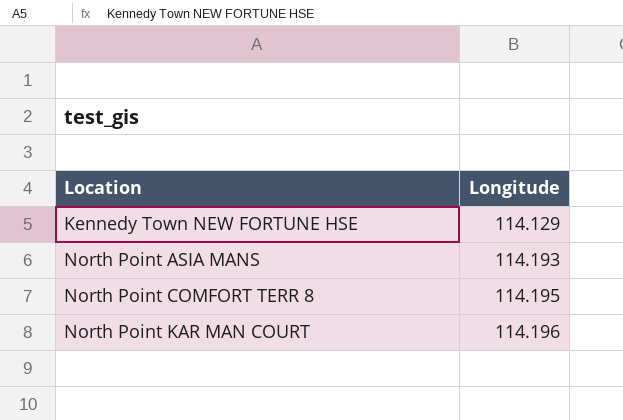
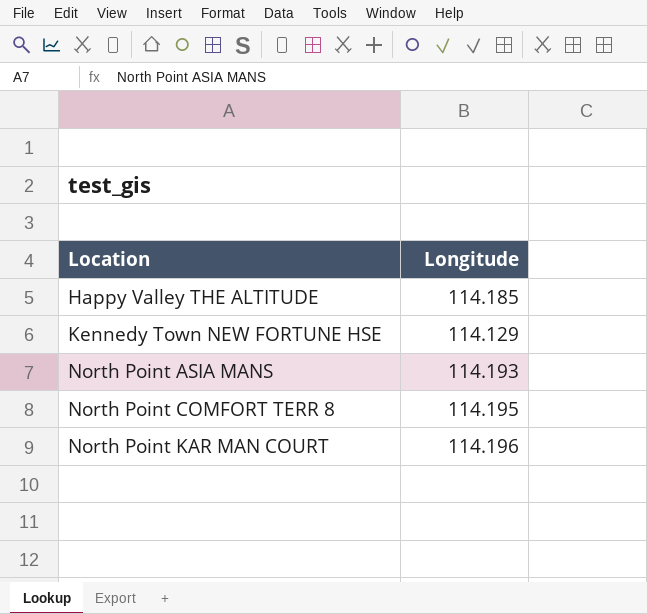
row Happy Valley THE ALTITUDE: none -> 114.185

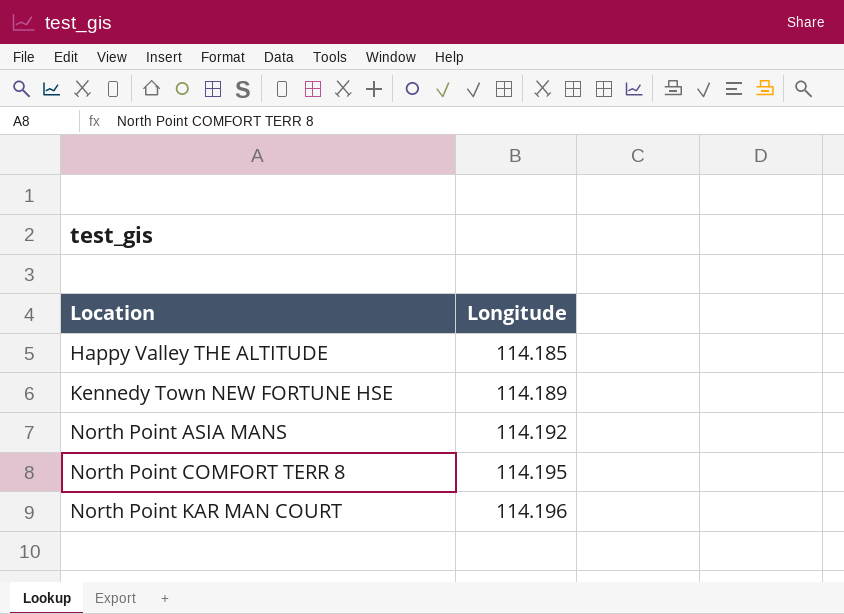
Kennedy Town NEW FORTUNE HSE | Longitude: 114.129 -> 114.189
North Point ASIA MANS | Longitude: 114.193 -> 114.192

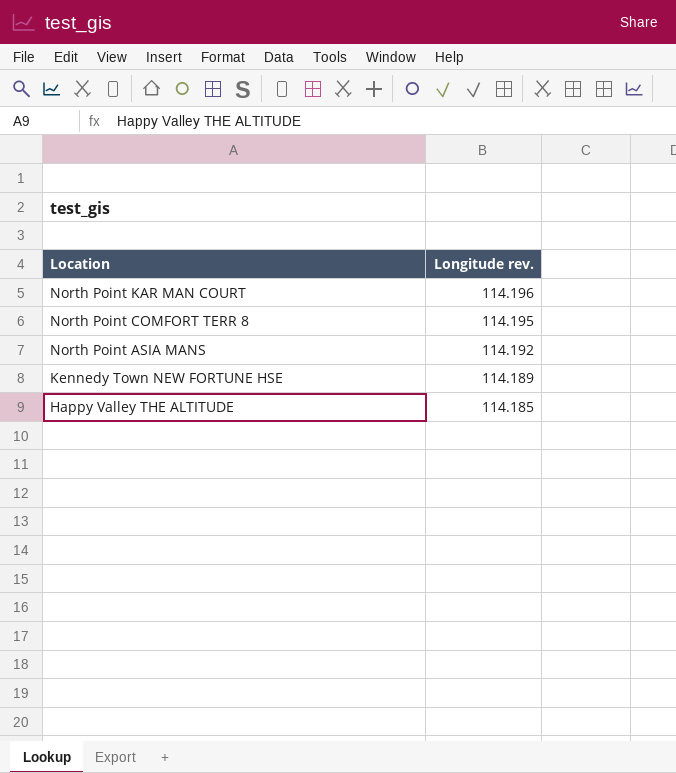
row order: Location ascending -> Location descending
column name: Longitude -> Longitude rev.

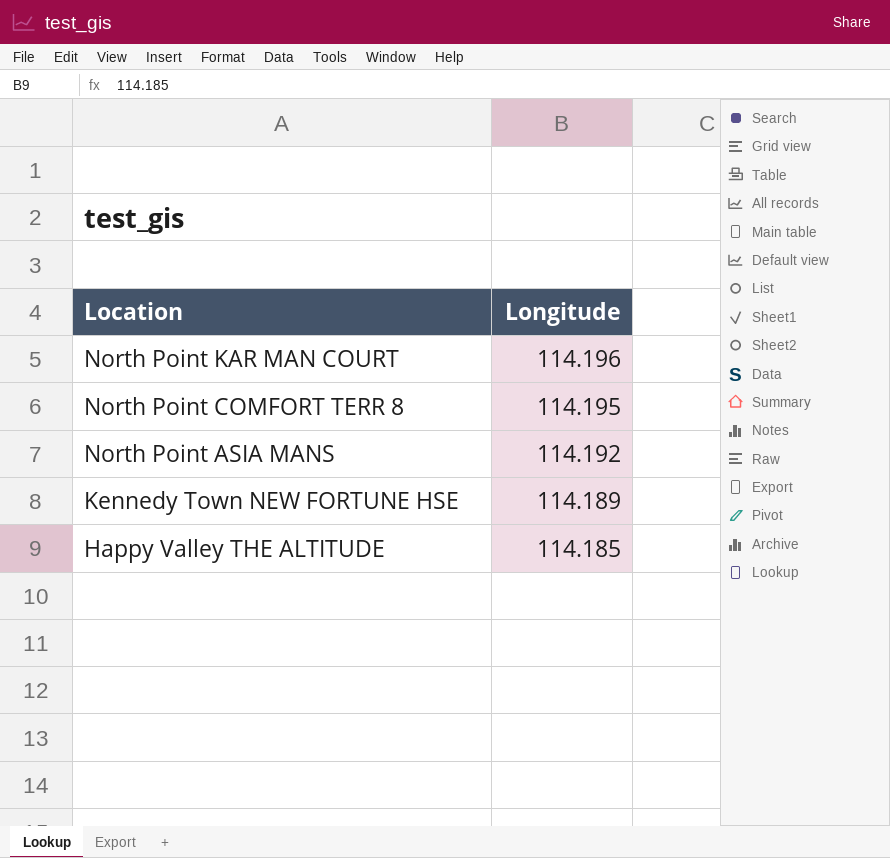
column name: Longitude rev. -> Longitude

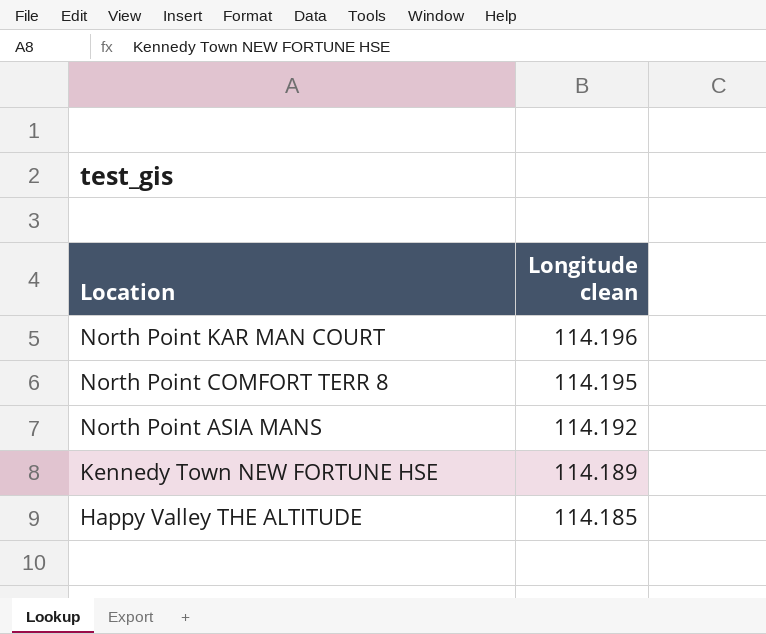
column name: Longitude -> Longitude clean

